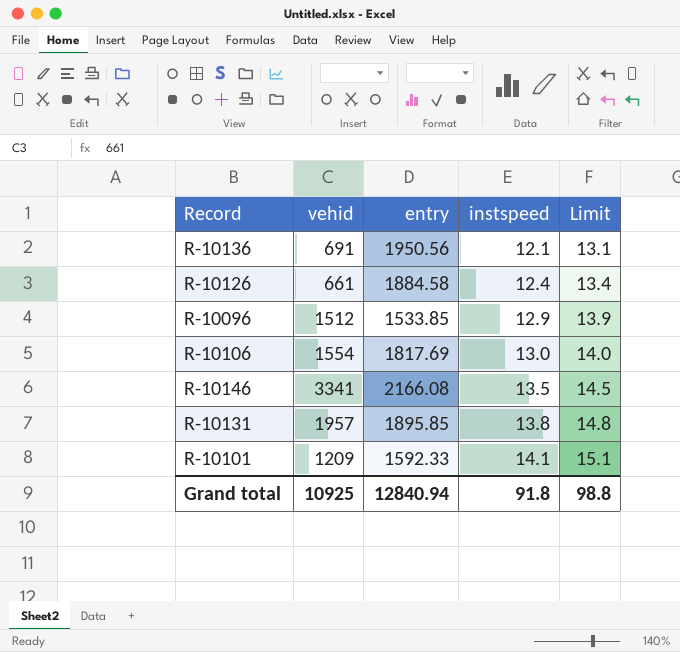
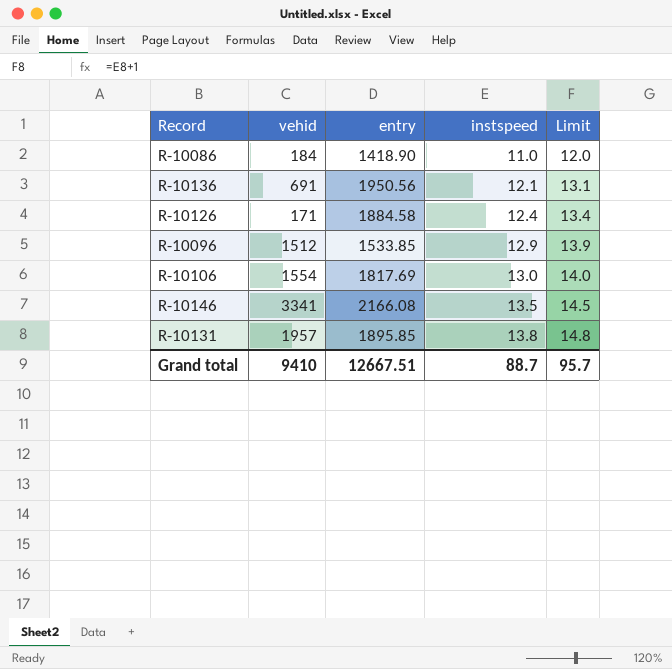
row R-10101: 1209 | 1592.33 | 14.1 | 15.1 -> none
row R-10086: none -> 184 | 1418.90 | 11.0 | 12.0
R-10126 | vehid: 661 -> 171
Grand total | vehid: 10925 -> 9410
Grand total | entry: 12840.94 -> 12667.51
Grand total | instspeed: 91.8 -> 88.7
Grand total | Limit: 98.8 -> 95.7

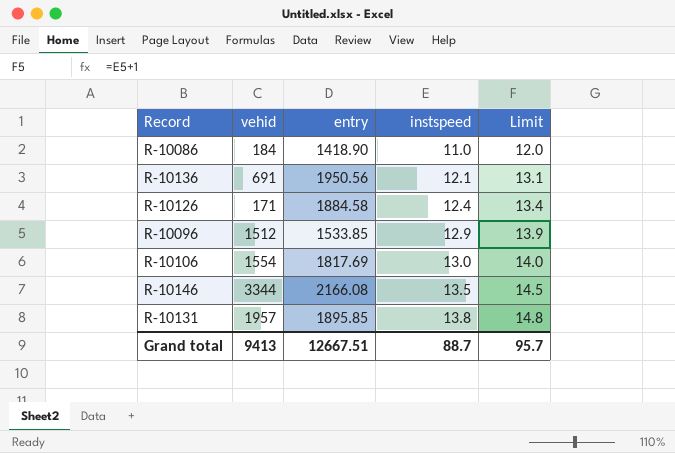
R-10146 | vehid: 3341 -> 3344
Grand total | vehid: 9410 -> 9413

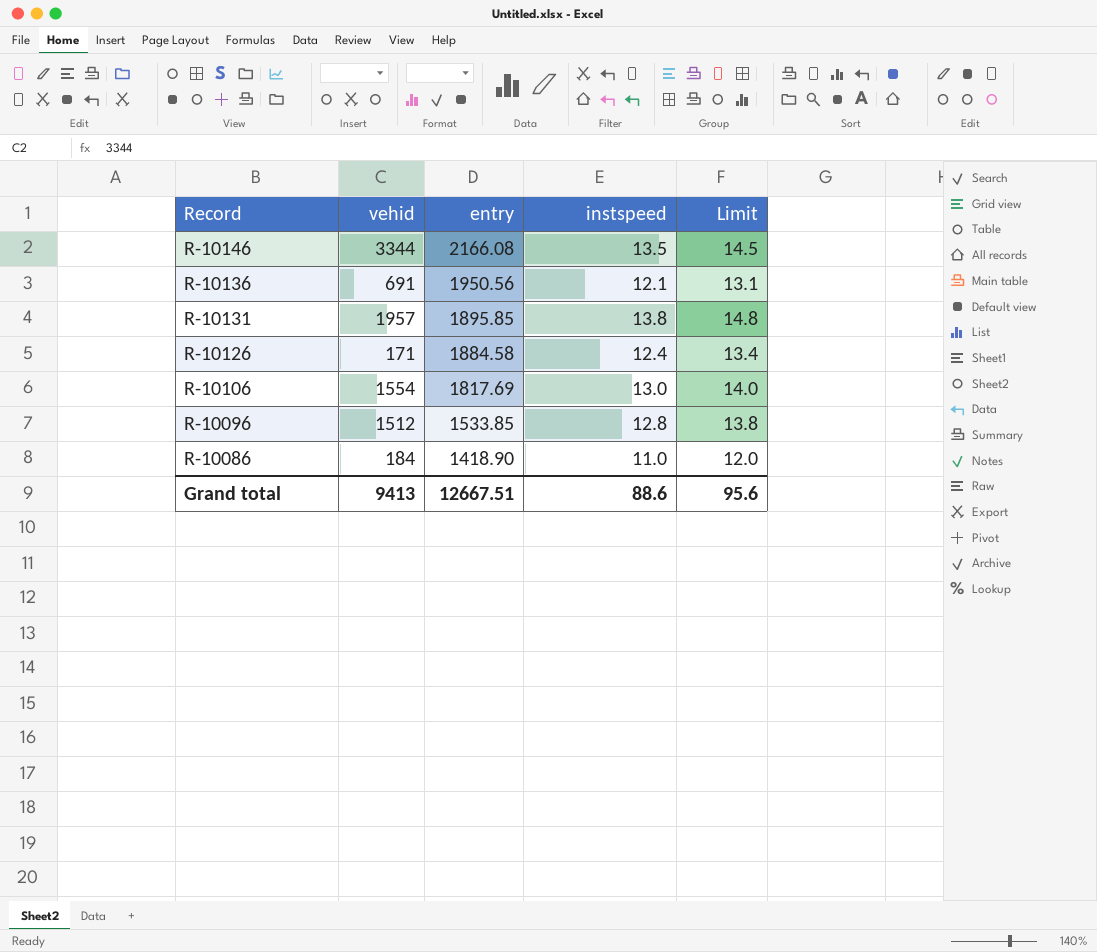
row order: instspeed ascending -> Record descending
R-10096 | instspeed: 12.9 -> 12.8
R-10096 | Limit: 13.9 -> 13.8
Grand total | instspeed: 88.7 -> 88.6
Grand total | Limit: 95.7 -> 95.6

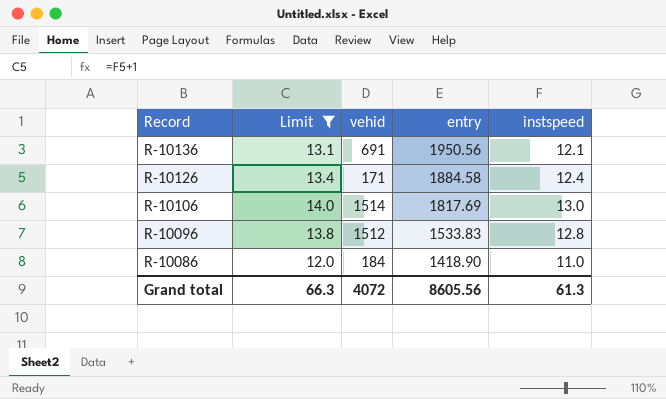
filter: none -> Limit <= 14.0
column Limit | position: 5 -> 2
R-10106 | vehid: 1554 -> 1514
R-10096 | entry: 1533.85 -> 1533.83
Grand total | Limit: 95.6 -> 66.3
Grand total | vehid: 9413 -> 4072
Grand total | entry: 12667.51 -> 8605.56
Grand total | instspeed: 88.6 -> 61.3

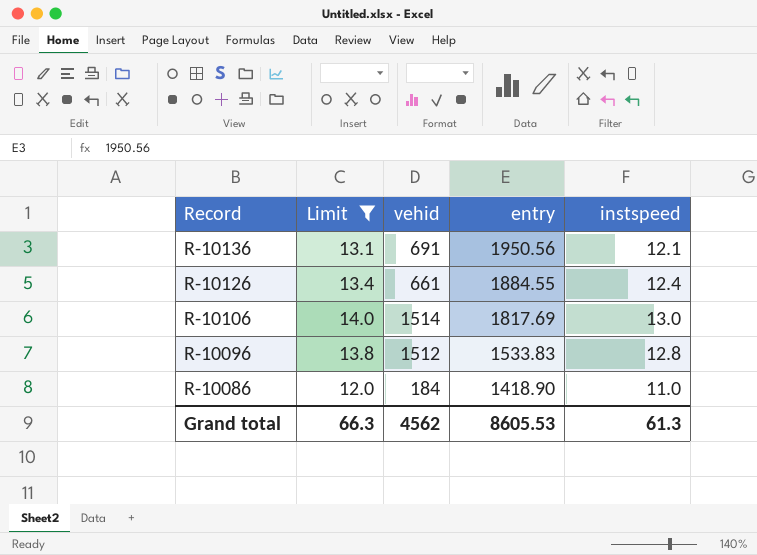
R-10126 | vehid: 171 -> 661
R-10126 | entry: 1884.58 -> 1884.55
Grand total | vehid: 4072 -> 4562
Grand total | entry: 8605.56 -> 8605.53

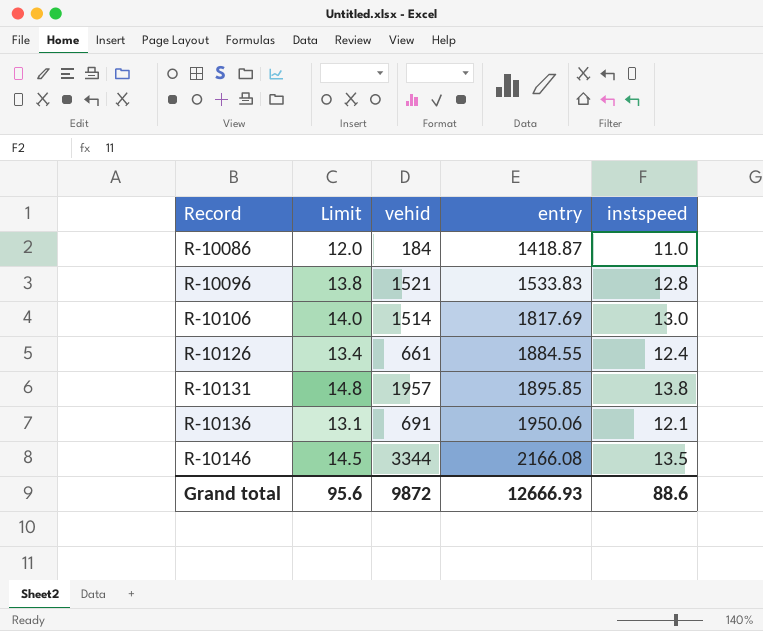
filter: Limit <= 14.0 -> none
row order: Record descending -> Record ascending
R-10086 | entry: 1418.90 -> 1418.87
R-10096 | vehid: 1512 -> 1521
R-10136 | entry: 1950.56 -> 1950.06
Grand total | Limit: 66.3 -> 95.6
Grand total | vehid: 4562 -> 9872
Grand total | entry: 8605.53 -> 12666.93
Grand total | instspeed: 61.3 -> 88.6

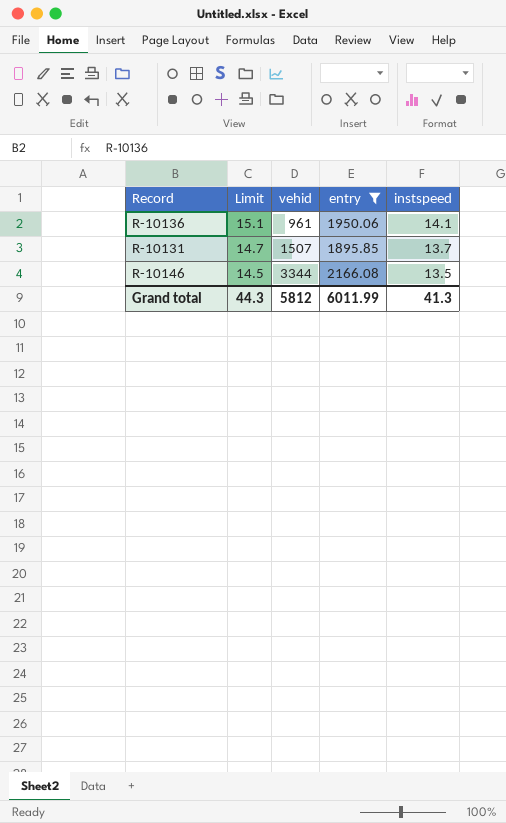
filter: none -> entry >= 1895.85
row order: Record ascending -> Limit descending
R-10136 | Limit: 13.1 -> 15.1
R-10136 | vehid: 691 -> 961
R-10136 | instspeed: 12.1 -> 14.1
R-10131 | Limit: 14.8 -> 14.7
R-10131 | vehid: 1957 -> 1507
R-10131 | instspeed: 13.8 -> 13.7
Grand total | Limit: 95.6 -> 44.3
Grand total | vehid: 9872 -> 5812
Grand total | entry: 12666.93 -> 6011.99
Grand total | instspeed: 88.6 -> 41.3

